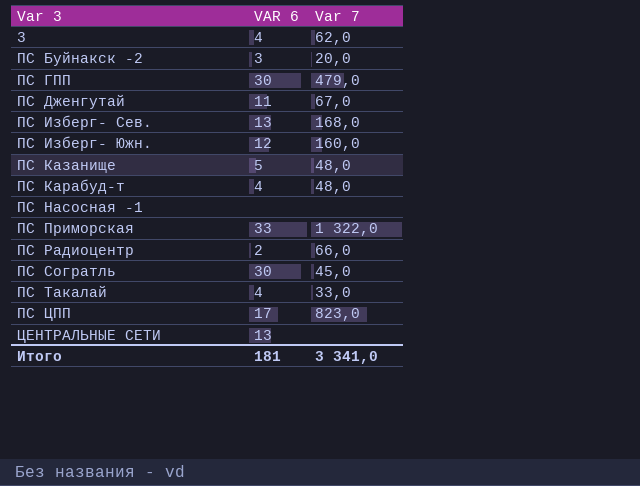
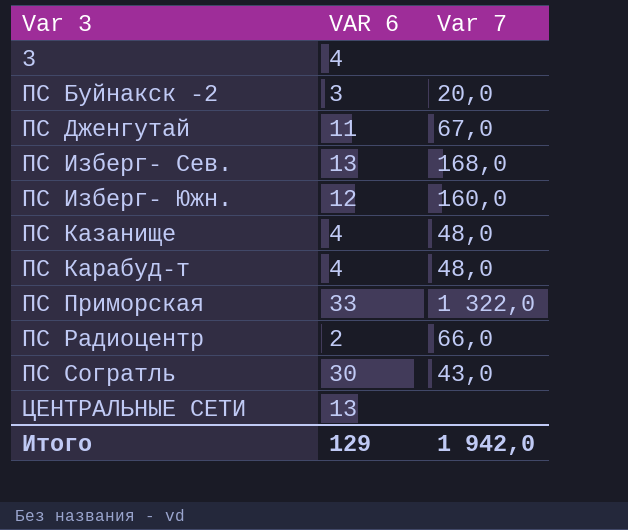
row ПС ГПП: 30 | 479,0 -> none
row ПС Насосная -1: none | none -> none
row ПС Такалай: 4 | 33,0 -> none
row ПС ЦПП: 17 | 823,0 -> none
3 | Var 7: 62,0 -> none
ПС Казанище | VAR 6: 5 -> 4
ПС Согратль | Var 7: 45,0 -> 43,0
Итого | VAR 6: 181 -> 129
Итого | Var 7: 3 341,0 -> 1 942,0

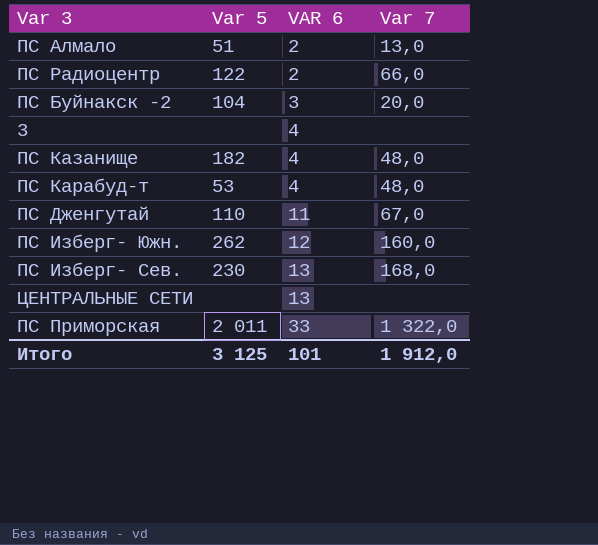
row order: Var 3 ascending -> VAR 6 ascending
column Var 5 | position: none -> 2
row ПС Согратль: 30 | 43,0 -> none
row ПС Алмало: none -> 51 | 2 | 13,0
Итого | VAR 6: 129 -> 101
Итого | Var 7: 1 942,0 -> 1 912,0

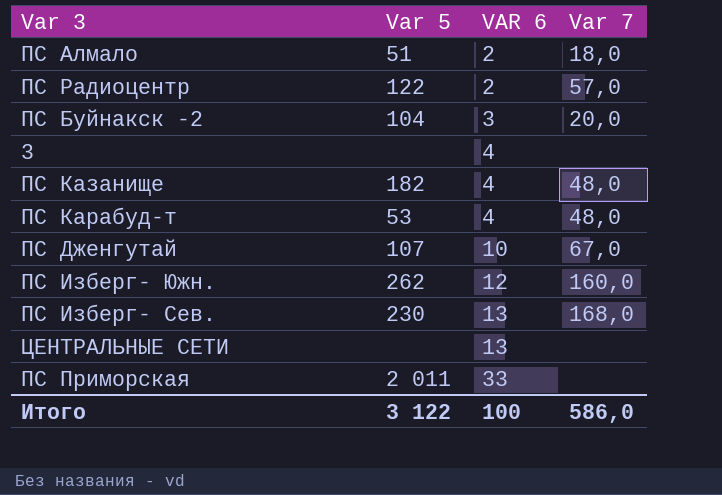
ПС Алмало | Var 7: 13,0 -> 18,0
ПС Радиоцентр | Var 7: 66,0 -> 57,0
ПС Дженгутай | Var 5: 110 -> 107
ПС Дженгутай | VAR 6: 11 -> 10
ПС Приморская | Var 7: 1 322,0 -> none
Итого | Var 5: 3 125 -> 3 122
Итого | VAR 6: 101 -> 100
Итого | Var 7: 1 912,0 -> 586,0

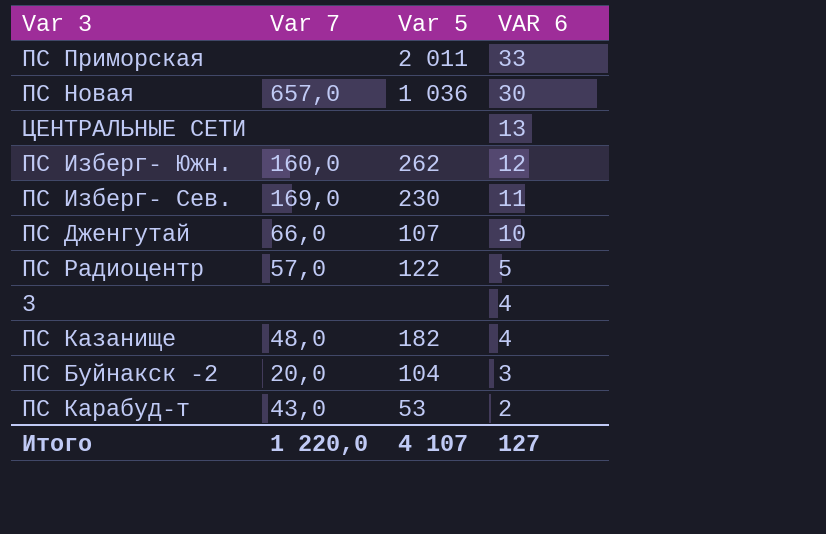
row order: VAR 6 ascending -> VAR 6 descending
column Var 7 | position: 4 -> 2
row ПС Алмало: 51 | 2 | 18,0 -> none
row ПС Новая: none -> 657,0 | 1 036 | 30
ПС Изберг- Сев. | Var 7: 168,0 -> 169,0
ПС Изберг- Сев. | VAR 6: 13 -> 11
ПС Дженгутай | Var 7: 67,0 -> 66,0
ПС Радиоцентр | VAR 6: 2 -> 5
ПС Карабуд-т | Var 7: 48,0 -> 43,0
ПС Карабуд-т | VAR 6: 4 -> 2
Итого | Var 7: 586,0 -> 1 220,0
Итого | Var 5: 3 122 -> 4 107
Итого | VAR 6: 100 -> 127

